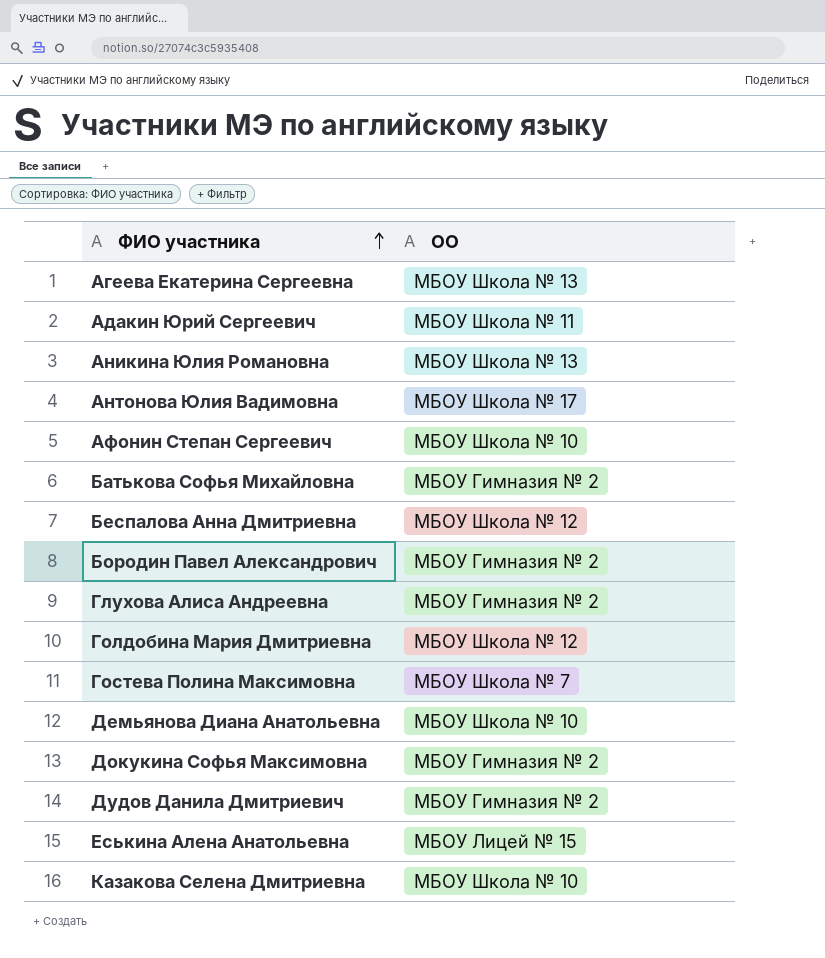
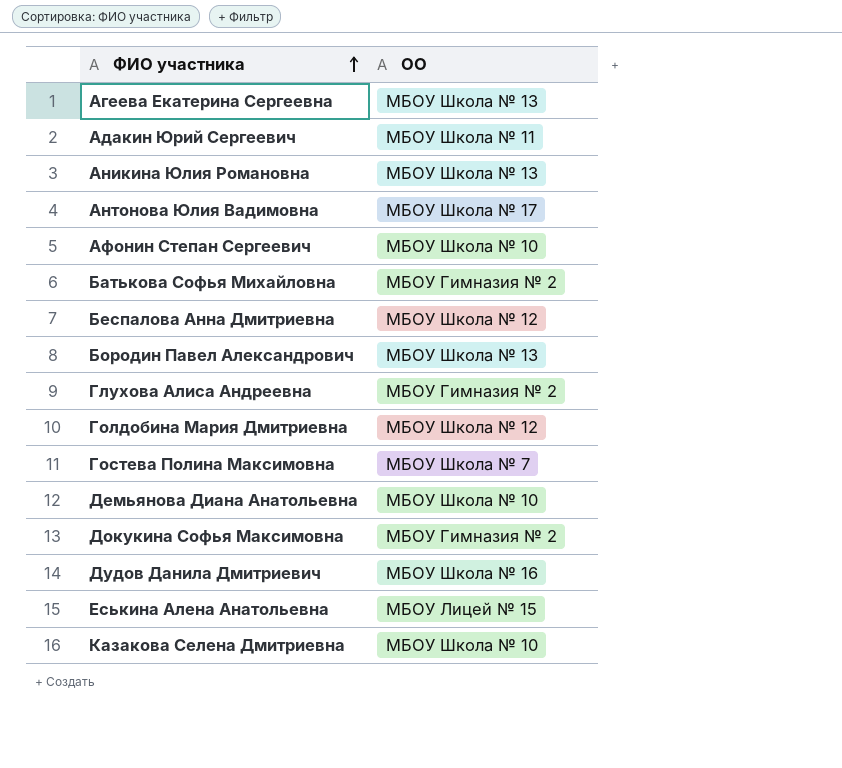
Бородин Павел Александрович | ОО: МБОУ Гимназия № 2 -> МБОУ Школа № 13
Дудов Данила Дмитриевич | ОО: МБОУ Гимназия № 2 -> МБОУ Школа № 16

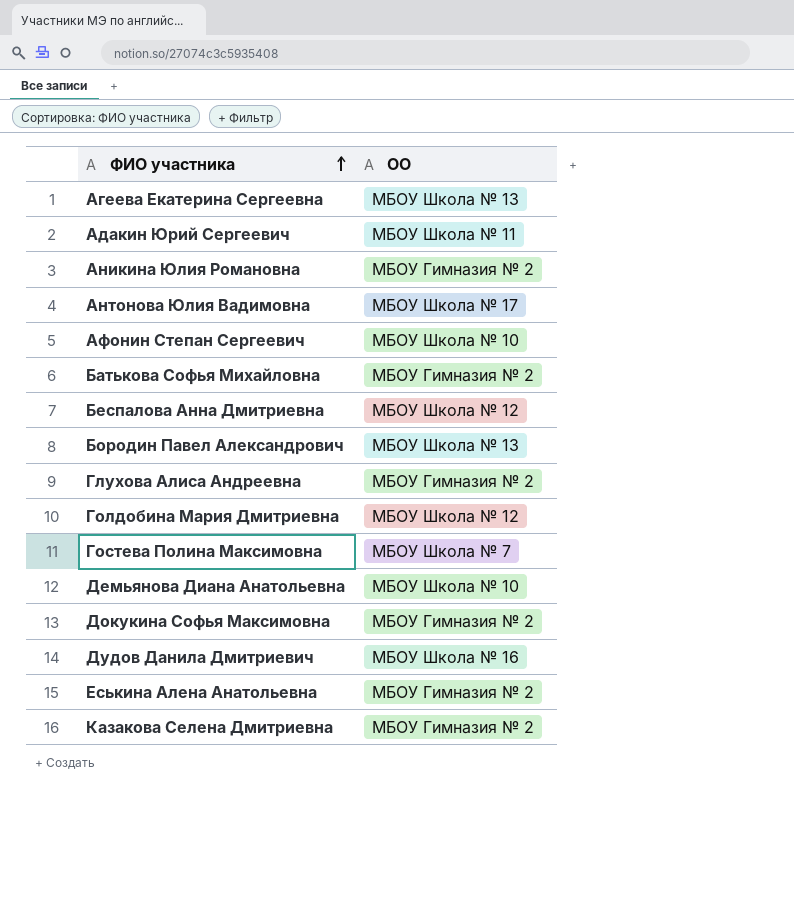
Аникина Юлия Романовна | ОО: МБОУ Школа № 13 -> МБОУ Гимназия № 2
Еськина Алена Анатольевна | ОО: МБОУ Лицей № 15 -> МБОУ Гимназия № 2
Казакова Селена Дмитриевна | ОО: МБОУ Школа № 10 -> МБОУ Гимназия № 2

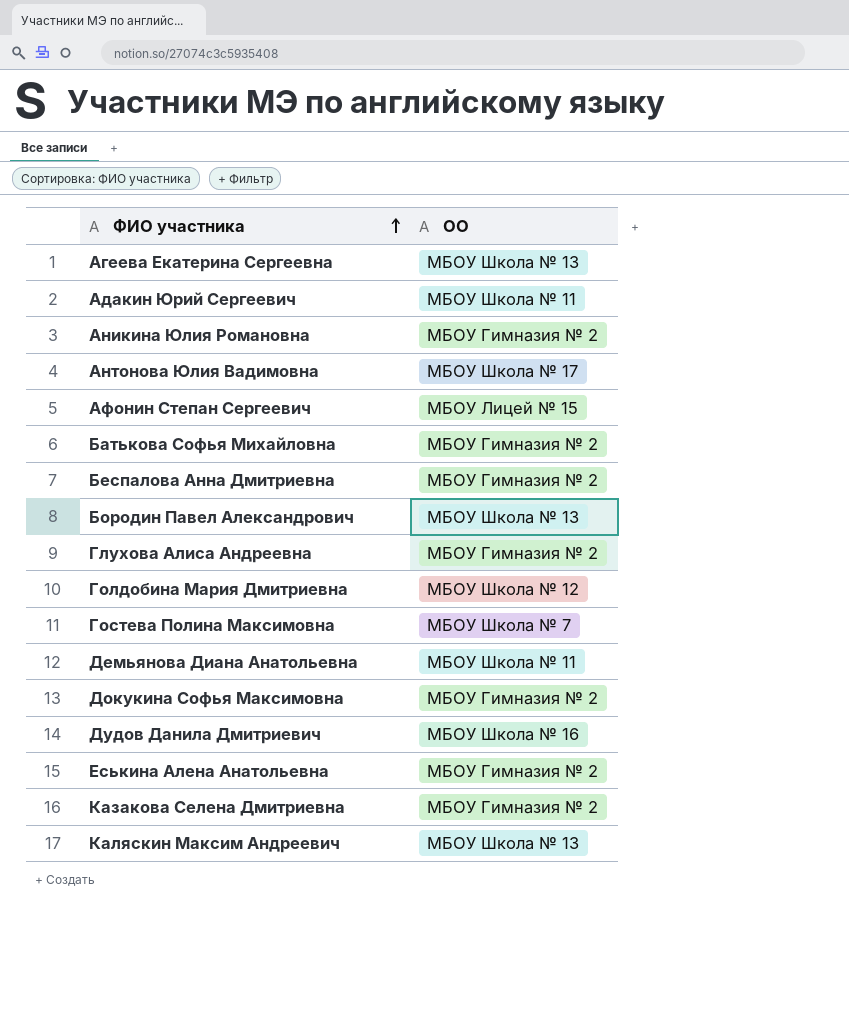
Афонин Степан Сергеевич | ОО: МБОУ Школа № 10 -> МБОУ Лицей № 15
Беспалова Анна Дмитриевна | ОО: МБОУ Школа № 12 -> МБОУ Гимназия № 2
Демьянова Диана Анатольевна | ОО: МБОУ Школа № 10 -> МБОУ Школа № 11
row Каляскин Максим Андреевич: none -> МБОУ Школа № 13

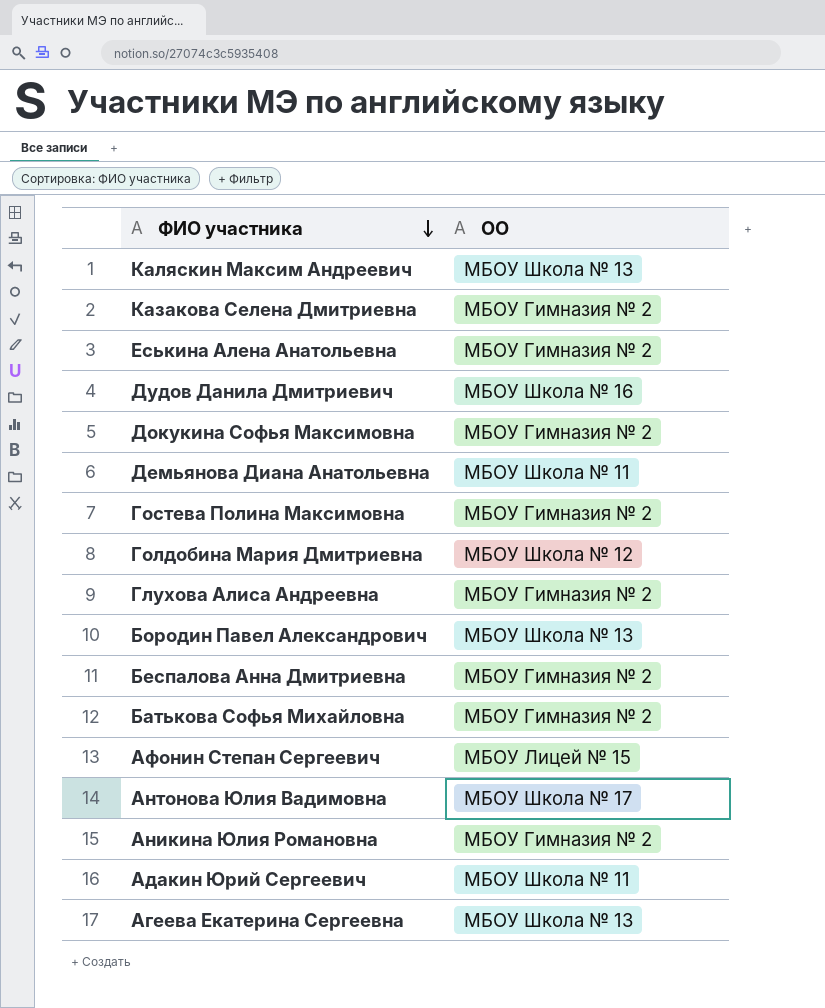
row order: ФИО участника ascending -> ФИО участника descending
Гостева Полина Максимовна | ОО: МБОУ Школа № 7 -> МБОУ Гимназия № 2

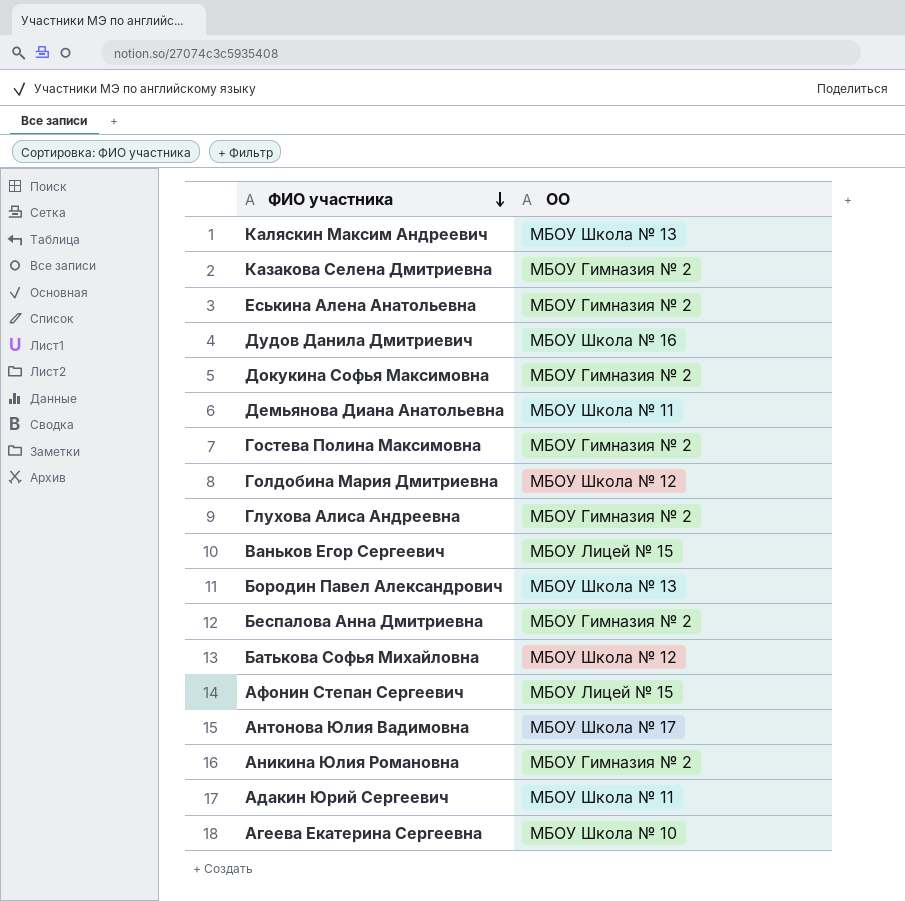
row Ваньков Егор Сергеевич: none -> МБОУ Лицей № 15
Батькова Софья Михайловна | ОО: МБОУ Гимназия № 2 -> МБОУ Школа № 12
Агеева Екатерина Сергеевна | ОО: МБОУ Школа № 13 -> МБОУ Школа № 10

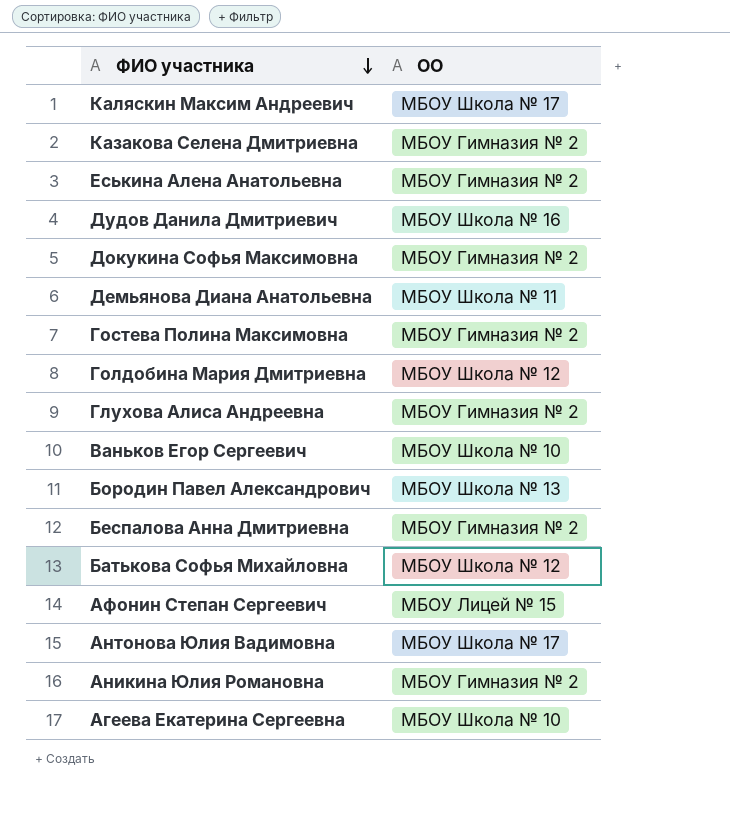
row Адакин Юрий Сергеевич: МБОУ Школа № 11 -> none
Каляскин Максим Андреевич | ОО: МБОУ Школа № 13 -> МБОУ Школа № 17
Ваньков Егор Сергеевич | ОО: МБОУ Лицей № 15 -> МБОУ Школа № 10

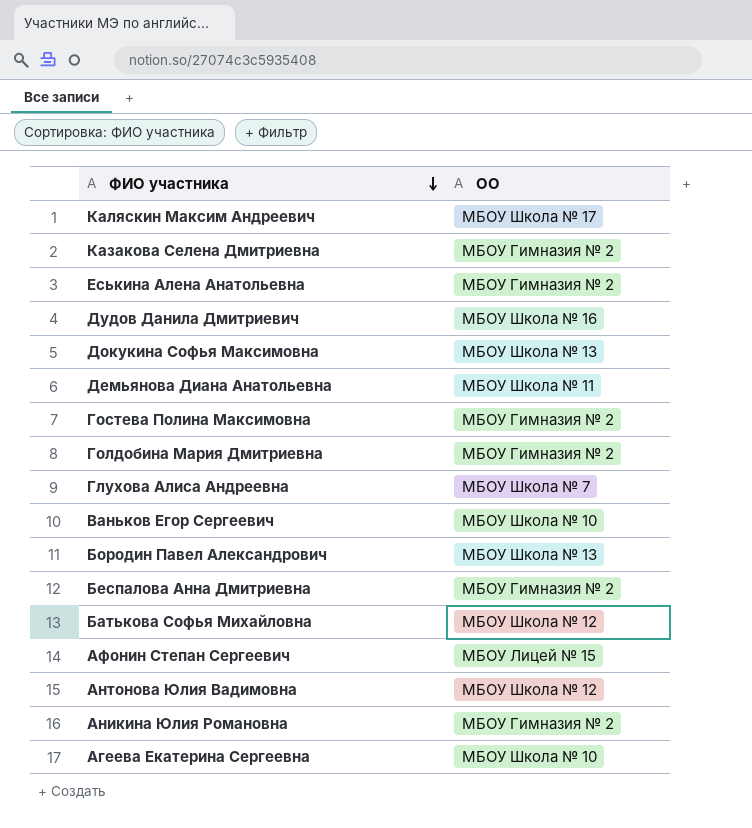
Докукина Софья Максимовна | ОО: МБОУ Гимназия № 2 -> МБОУ Школа № 13
Голдобина Мария Дмитриевна | ОО: МБОУ Школа № 12 -> МБОУ Гимназия № 2
Глухова Алиса Андреевна | ОО: МБОУ Гимназия № 2 -> МБОУ Школа № 7
Антонова Юлия Вадимовна | ОО: МБОУ Школа № 17 -> МБОУ Школа № 12

